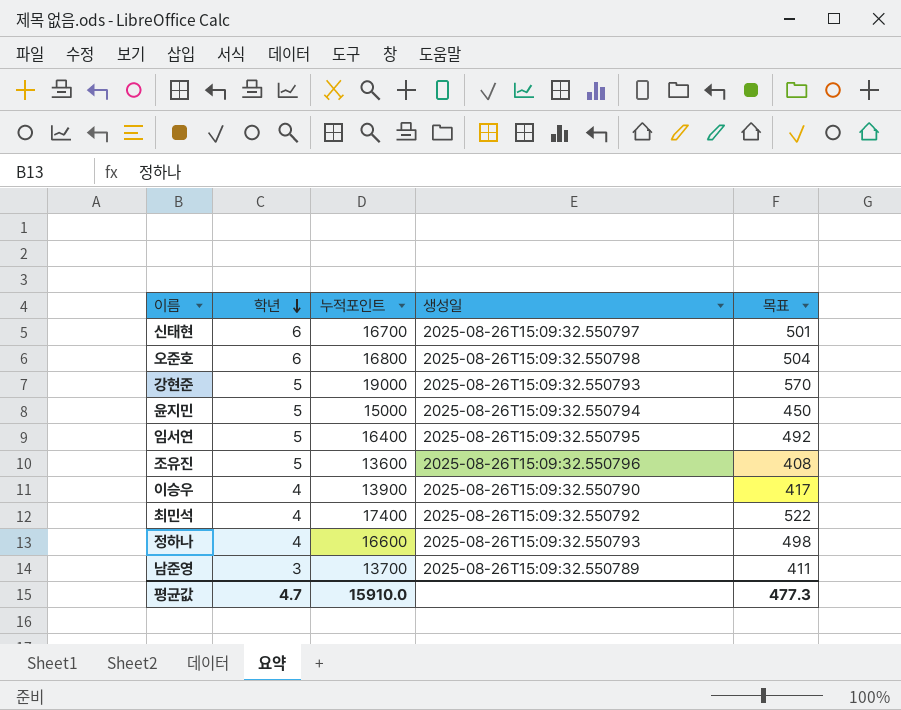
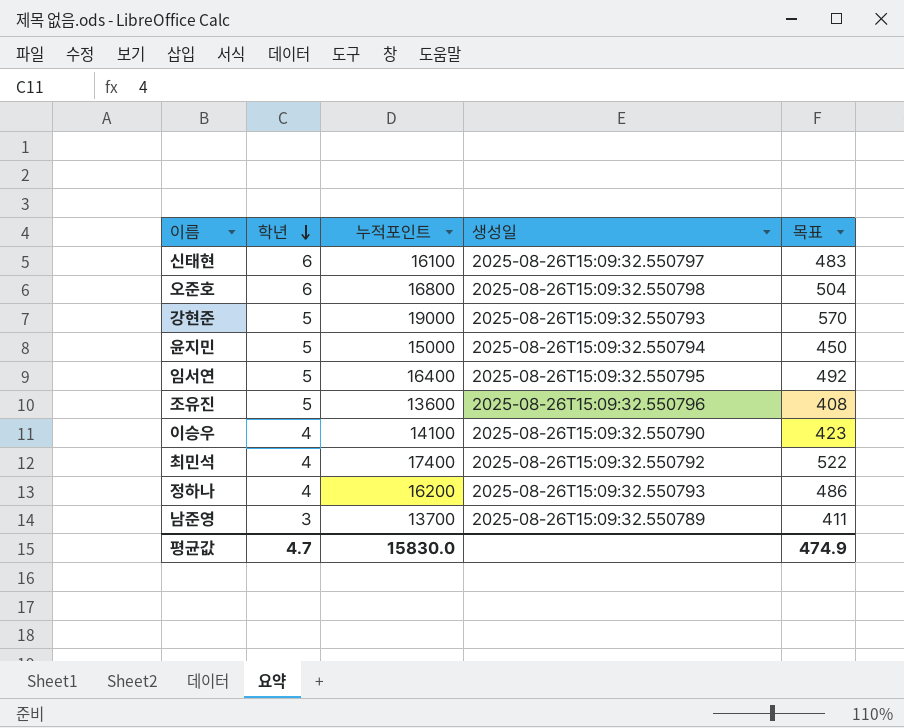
신태현 | 누적포인트: 16700 -> 16100
신태현 | 목표: 501 -> 483
이승우 | 누적포인트: 13900 -> 14100
이승우 | 목표: 417 -> 423
정하나 | 누적포인트: 16600 -> 16200
정하나 | 목표: 498 -> 486
평균값 | 누적포인트: 15910.0 -> 15830.0
평균값 | 목표: 477.3 -> 474.9

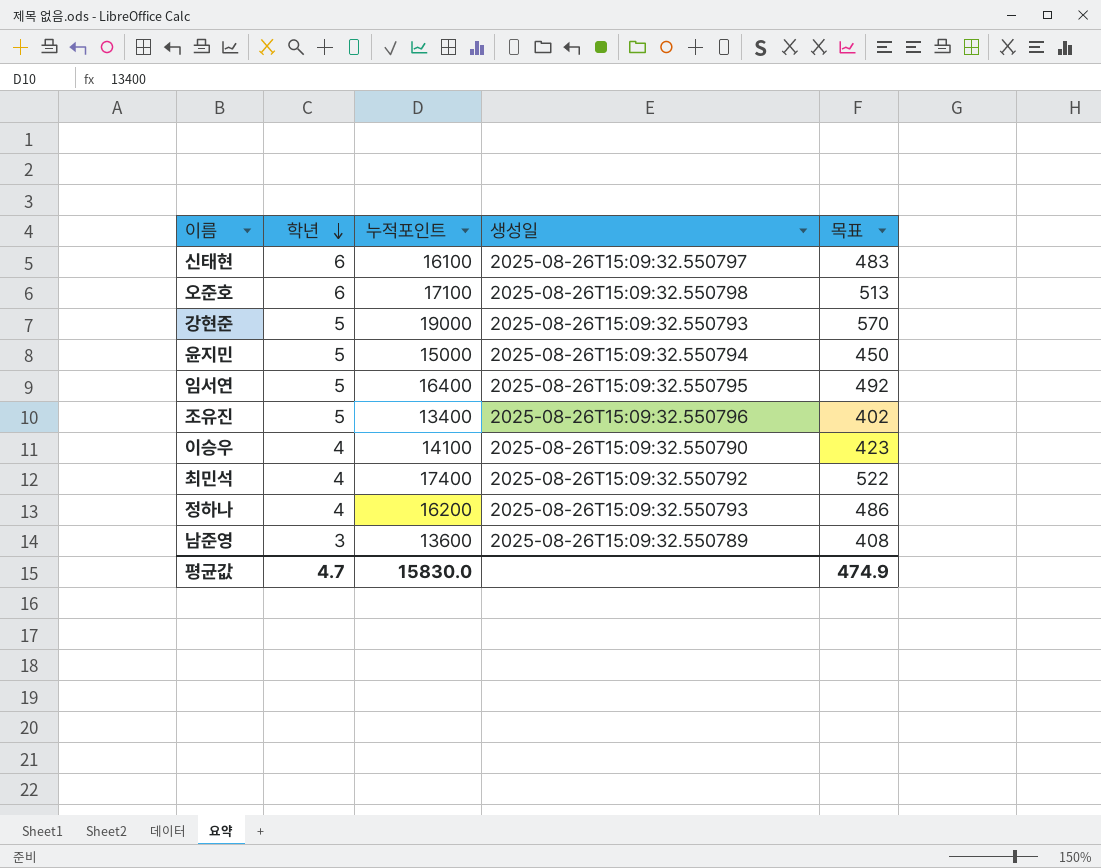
오준호 | 누적포인트: 16800 -> 17100
오준호 | 목표: 504 -> 513
조유진 | 누적포인트: 13600 -> 13400
조유진 | 목표: 408 -> 402
남준영 | 누적포인트: 13700 -> 13600
남준영 | 목표: 411 -> 408

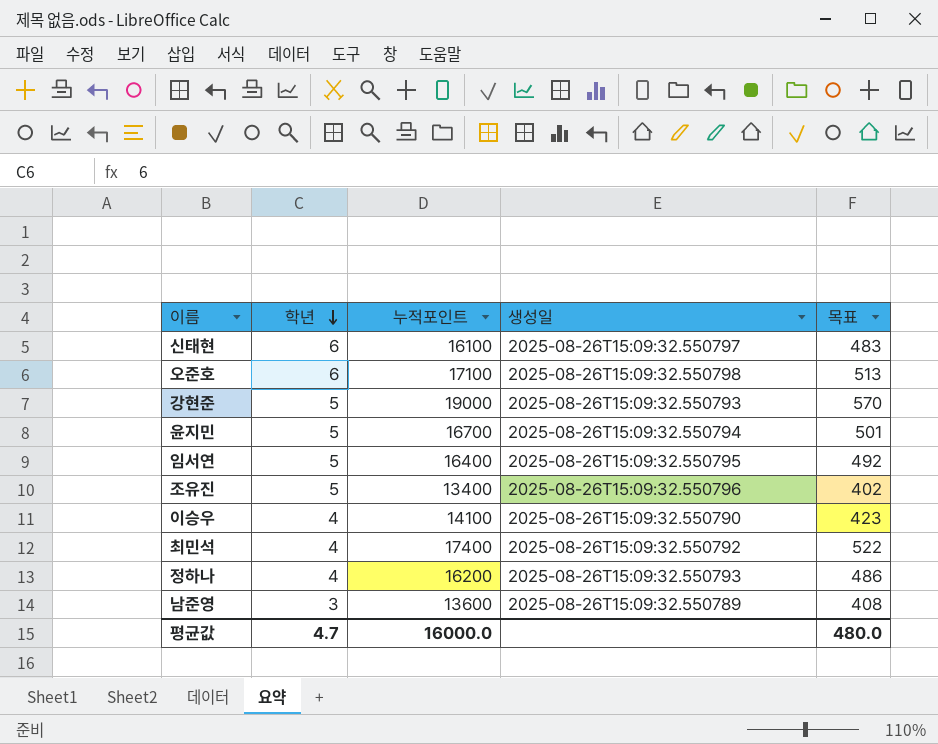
윤지민 | 누적포인트: 15000 -> 16700
윤지민 | 목표: 450 -> 501
평균값 | 누적포인트: 15830.0 -> 16000.0
평균값 | 목표: 474.9 -> 480.0

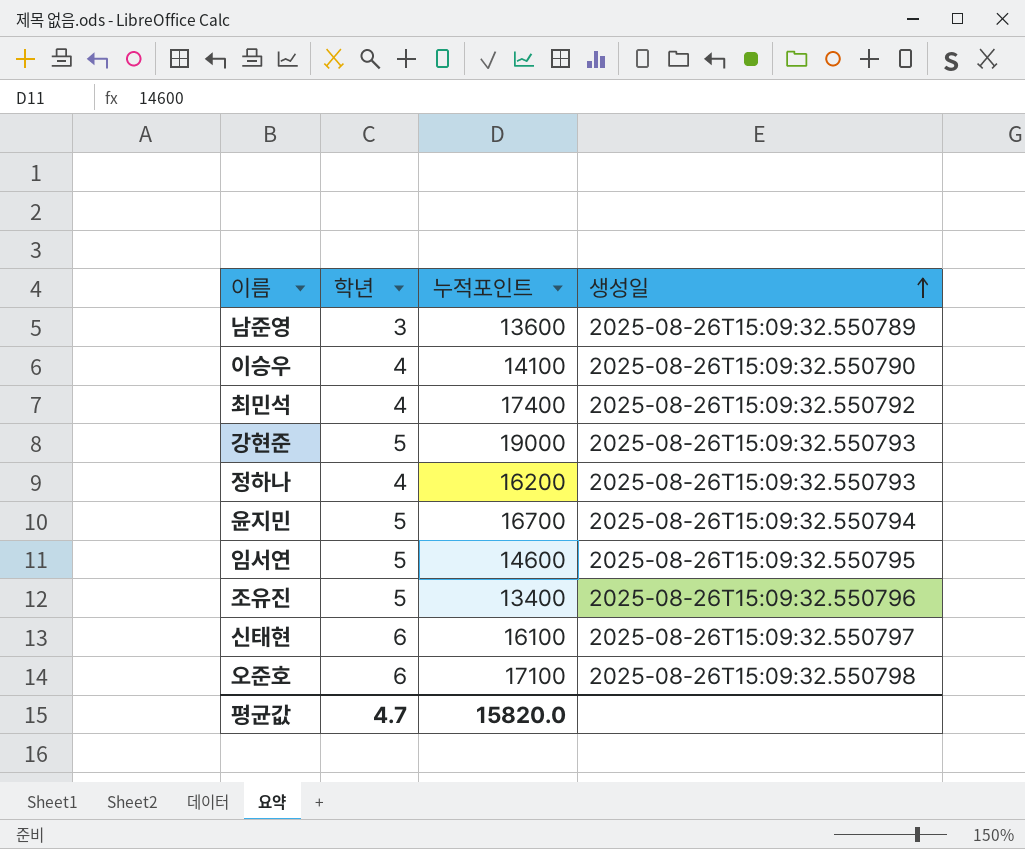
row order: 학년 descending -> 생성일 ascending
column 목표 | formula: [누적포인트] * 0.03 -> none
임서연 | 누적포인트: 16400 -> 14600
평균값 | 누적포인트: 16000.0 -> 15820.0

